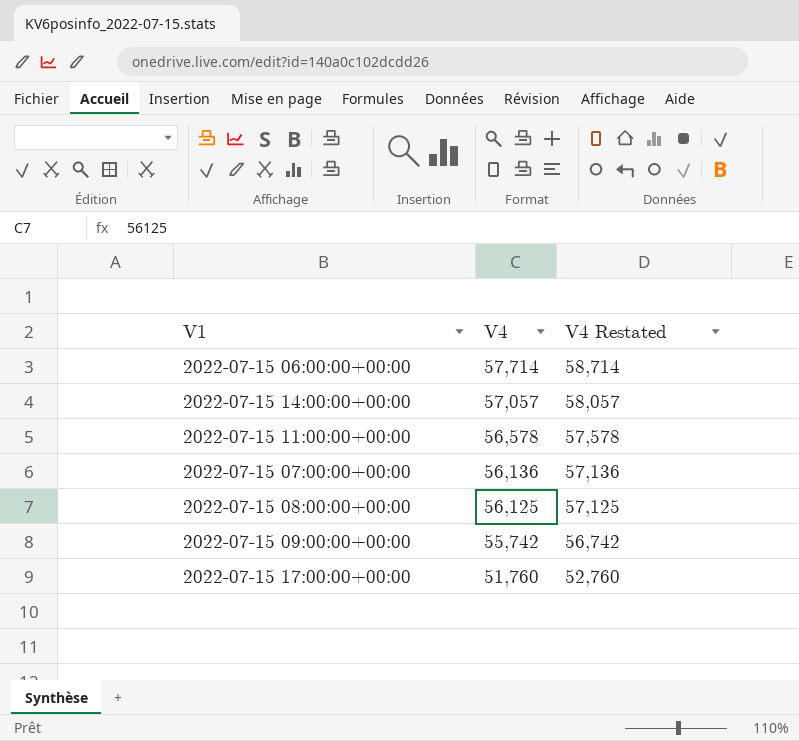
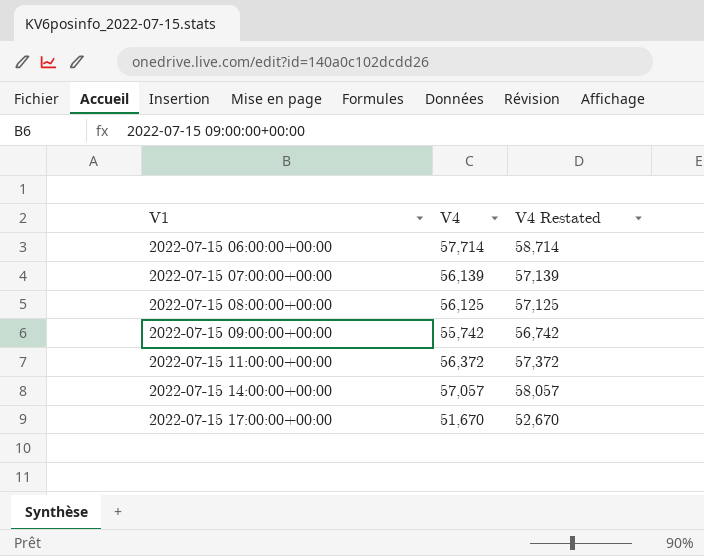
row order: V4 descending -> V1 ascending
2022-07-15 07:00:00+00:00 | V4: 56,136 -> 56,139
2022-07-15 07:00:00+00:00 | V4 Restated: 57,136 -> 57,139
2022-07-15 11:00:00+00:00 | V4: 56,578 -> 56,372
2022-07-15 11:00:00+00:00 | V4 Restated: 57,578 -> 57,372
2022-07-15 17:00:00+00:00 | V4: 51,760 -> 51,670
2022-07-15 17:00:00+00:00 | V4 Restated: 52,760 -> 52,670

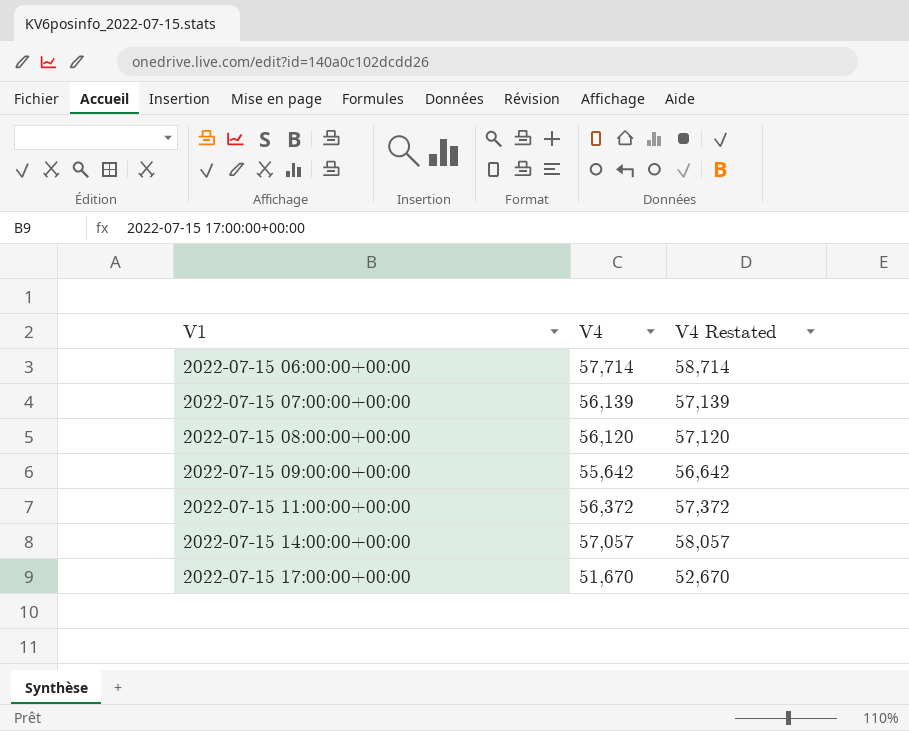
2022-07-15 08:00:00+00:00 | V4: 56,125 -> 56,120
2022-07-15 08:00:00+00:00 | V4 Restated: 57,125 -> 57,120
2022-07-15 09:00:00+00:00 | V4: 55,742 -> 55,642
2022-07-15 09:00:00+00:00 | V4 Restated: 56,742 -> 56,642

